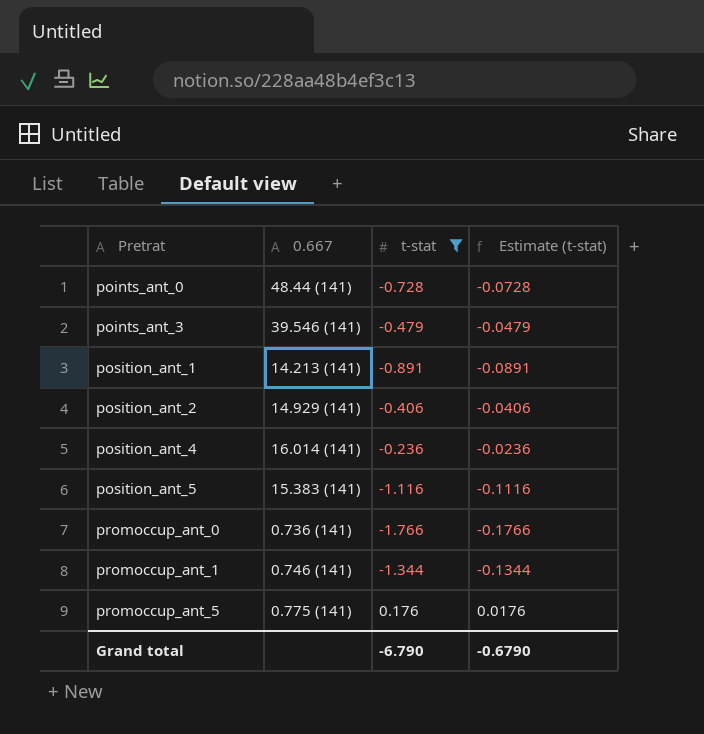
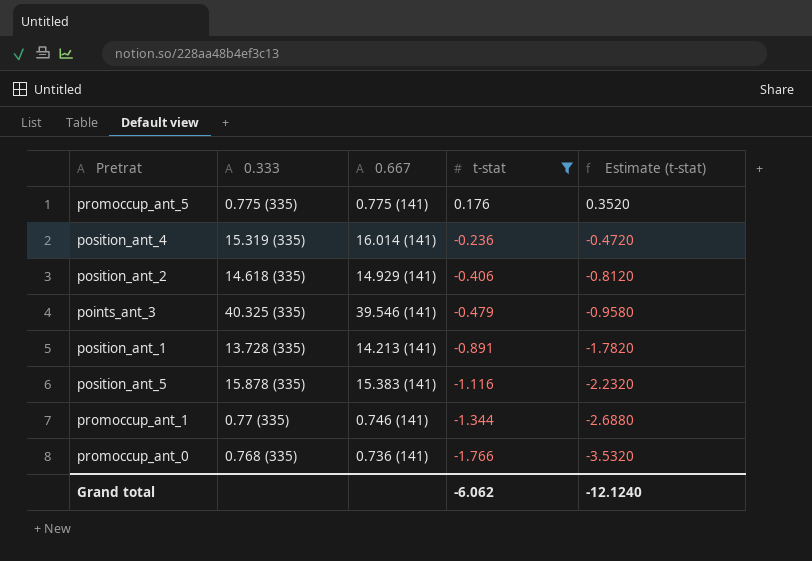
row order: Pretrat ascending -> t-stat descending
column 0.333 | position: none -> 2
column Estimate (t-stat) | formula: [t-stat] * 0.1 -> [t-stat] * 2
row points_ant_0: 48.44 (141) | -0.728 | -0.0728 -> none
Grand total | t-stat: -6.790 -> -6.062
Grand total | Estimate (t-stat): -0.6790 -> -12.1240

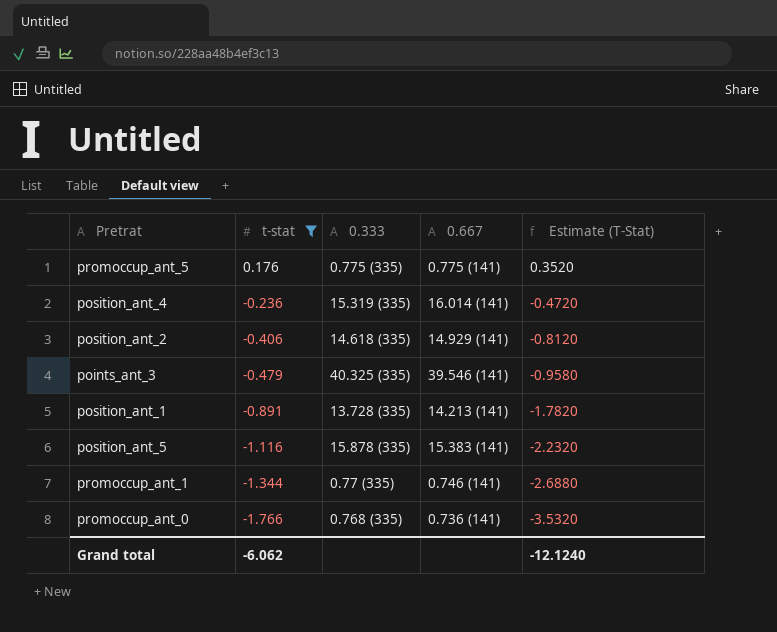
column t-stat | position: 4 -> 2
column name: Estimate (t-stat) -> Estimate (T-Stat)

